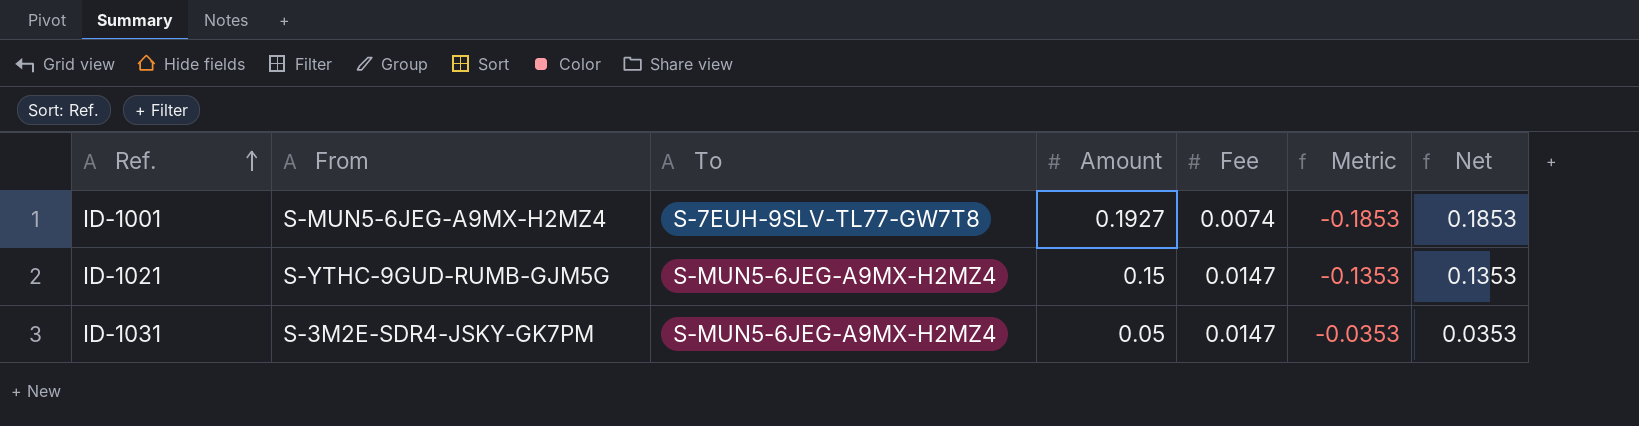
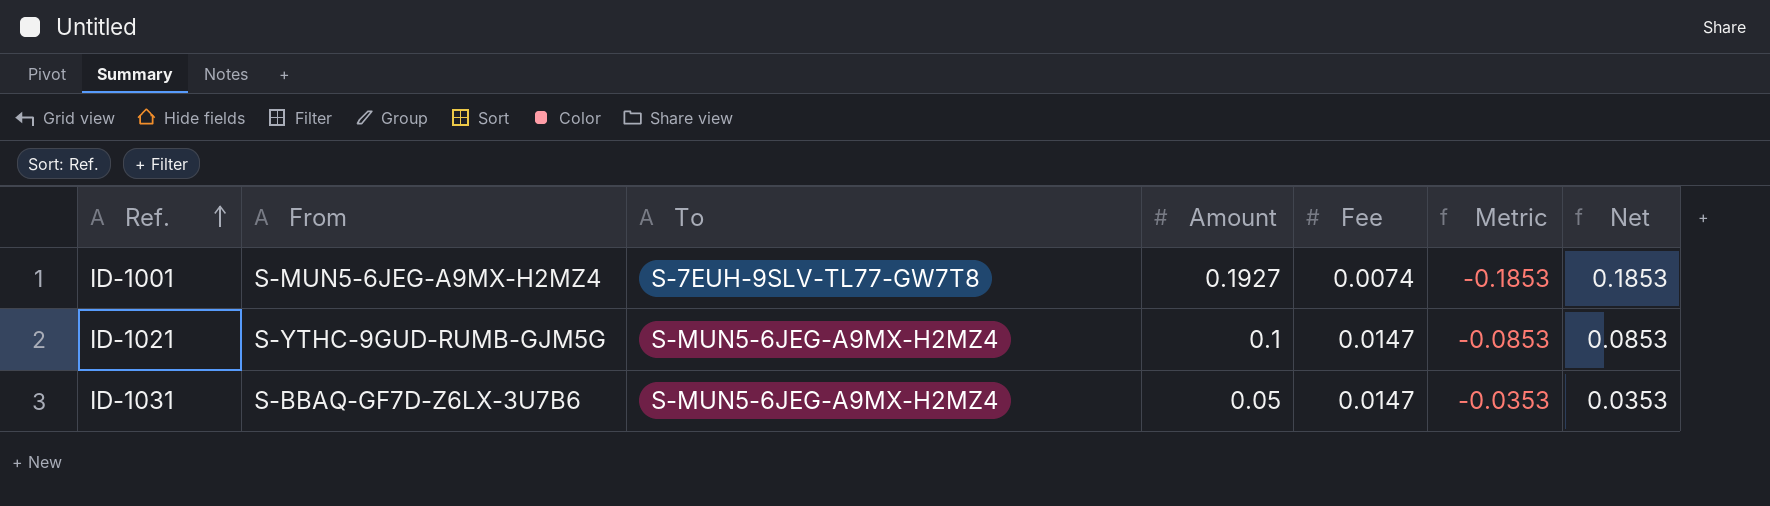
ID-1021 | Amount: 0.15 -> 0.1
ID-1021 | Metric: -0.1353 -> -0.0853
ID-1021 | Net: 0.1353 -> 0.0853
ID-1031 | From: S-3M2E-SDR4-JSKY-GK7PM -> S-BBAQ-GF7D-Z6LX-3U7B6

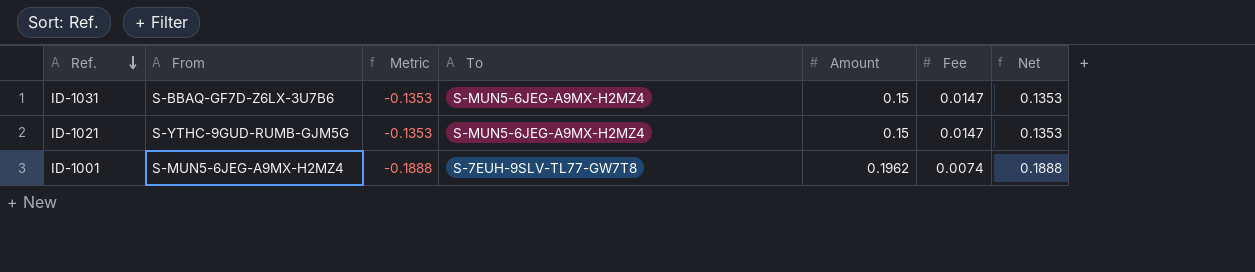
row order: Ref. ascending -> Ref. descending
column Metric | position: 6 -> 3
ID-1031 | Metric: -0.0353 -> -0.1353
ID-1031 | Amount: 0.05 -> 0.15
ID-1031 | Net: 0.0353 -> 0.1353
ID-1021 | Metric: -0.0853 -> -0.1353
ID-1021 | Amount: 0.1 -> 0.15
ID-1021 | Net: 0.0853 -> 0.1353
ID-1001 | Metric: -0.1853 -> -0.1888
ID-1001 | Amount: 0.1927 -> 0.1962
ID-1001 | Net: 0.1853 -> 0.1888

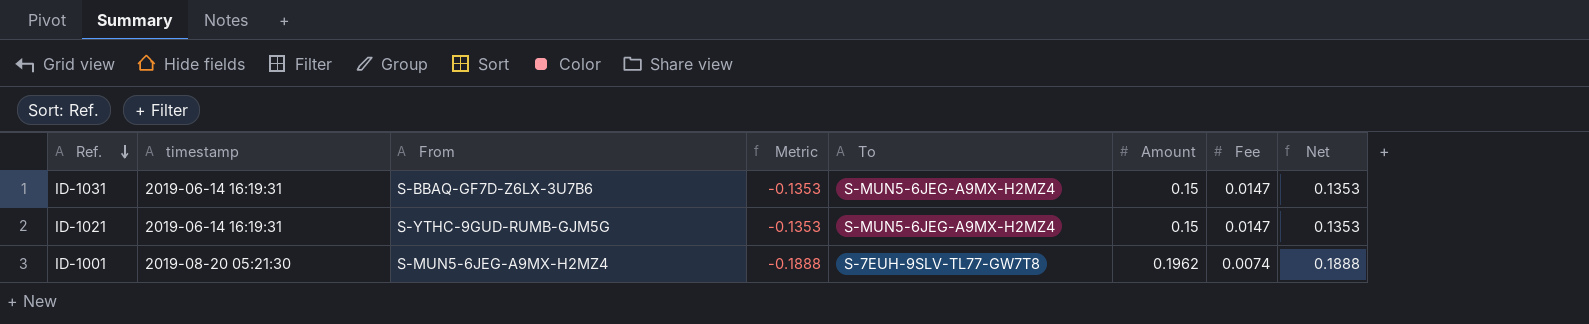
column timestamp | position: none -> 2

